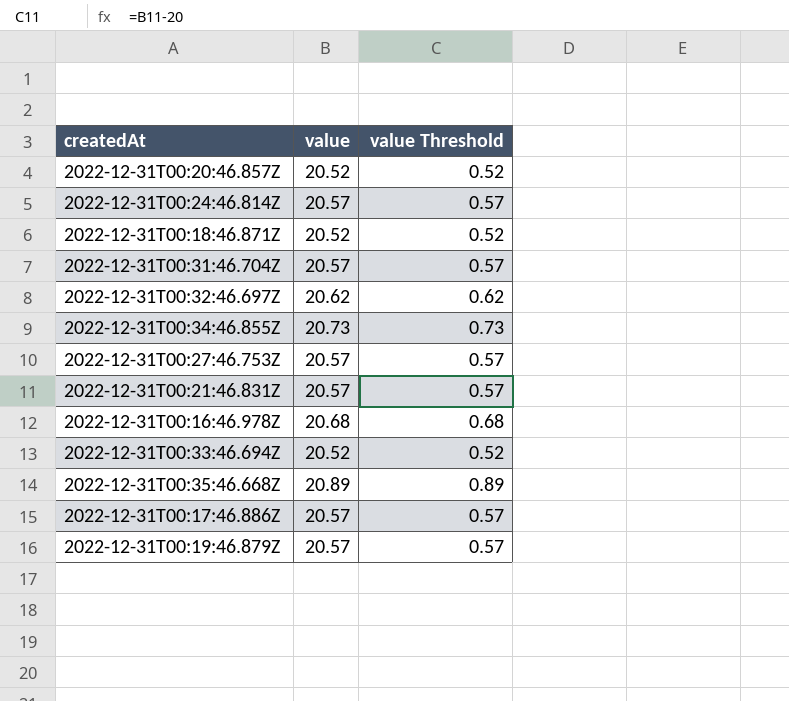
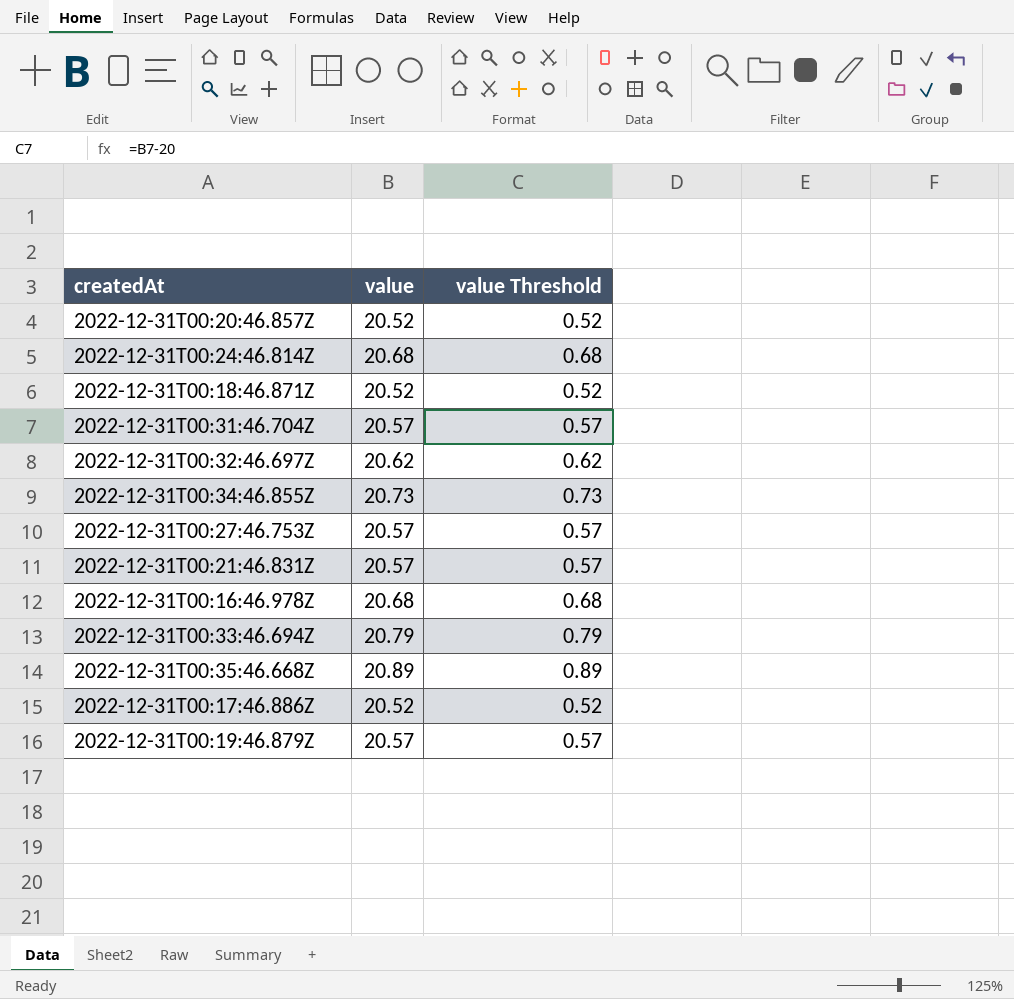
2022-12-31T00:24:46.814Z | value: 20.57 -> 20.68
2022-12-31T00:24:46.814Z | value Threshold: 0.57 -> 0.68
2022-12-31T00:33:46.694Z | value: 20.52 -> 20.79
2022-12-31T00:33:46.694Z | value Threshold: 0.52 -> 0.79
2022-12-31T00:17:46.886Z | value: 20.57 -> 20.52
2022-12-31T00:17:46.886Z | value Threshold: 0.57 -> 0.52

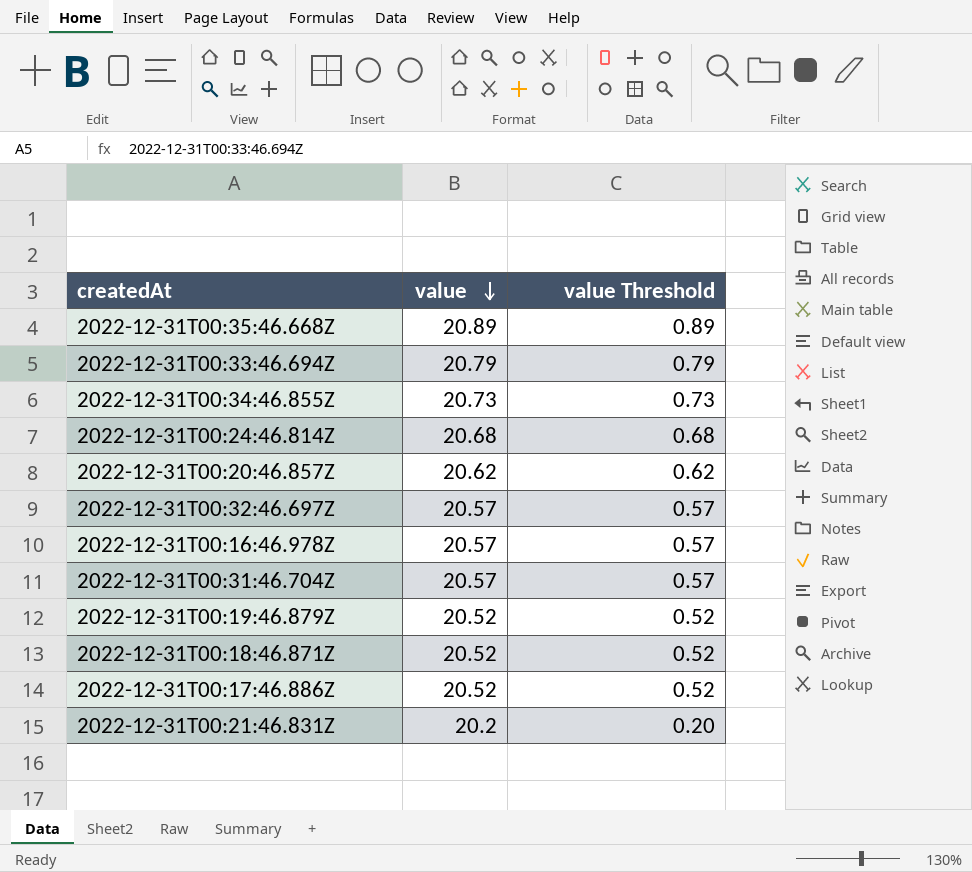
row order: none -> value descending
row 2022-12-31T00:27:46.753Z: 20.57 | 0.57 -> none
2022-12-31T00:20:46.857Z | value: 20.52 -> 20.62
2022-12-31T00:20:46.857Z | value Threshold: 0.52 -> 0.62
2022-12-31T00:32:46.697Z | value: 20.62 -> 20.57
2022-12-31T00:32:46.697Z | value Threshold: 0.62 -> 0.57
2022-12-31T00:16:46.978Z | value: 20.68 -> 20.57
2022-12-31T00:16:46.978Z | value Threshold: 0.68 -> 0.57
2022-12-31T00:19:46.879Z | value: 20.57 -> 20.52
2022-12-31T00:19:46.879Z | value Threshold: 0.57 -> 0.52
2022-12-31T00:21:46.831Z | value: 20.57 -> 20.2
2022-12-31T00:21:46.831Z | value Threshold: 0.57 -> 0.20

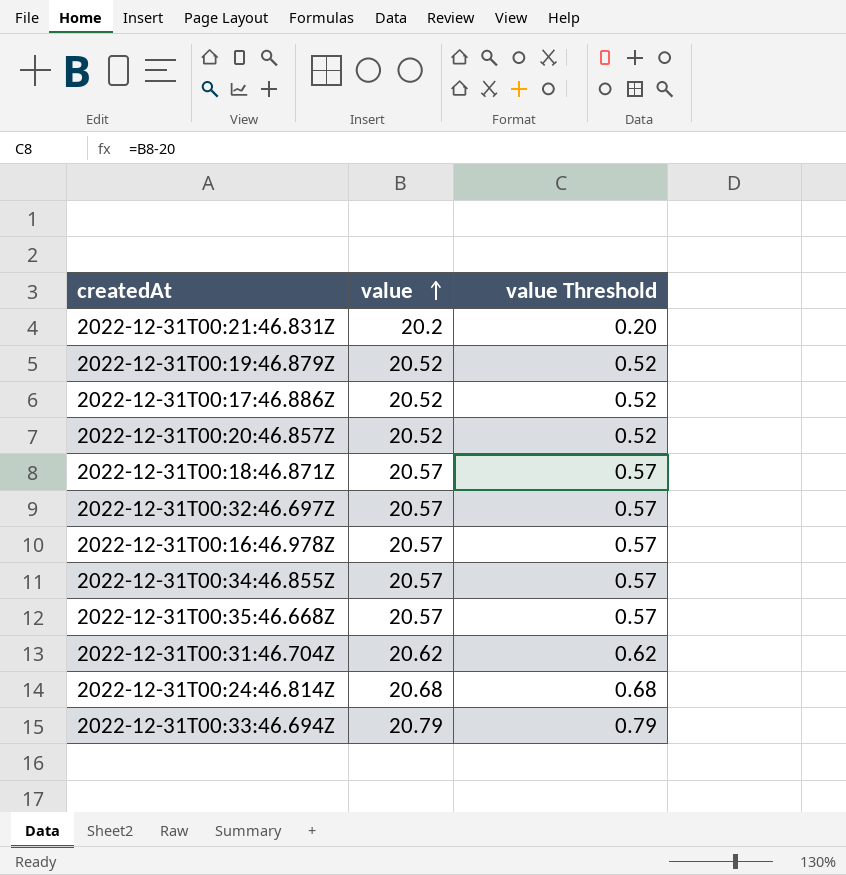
row order: value descending -> value ascending
2022-12-31T00:20:46.857Z | value: 20.62 -> 20.52
2022-12-31T00:20:46.857Z | value Threshold: 0.62 -> 0.52
2022-12-31T00:18:46.871Z | value: 20.52 -> 20.57
2022-12-31T00:18:46.871Z | value Threshold: 0.52 -> 0.57
2022-12-31T00:34:46.855Z | value: 20.73 -> 20.57
2022-12-31T00:34:46.855Z | value Threshold: 0.73 -> 0.57
2022-12-31T00:35:46.668Z | value: 20.89 -> 20.57
2022-12-31T00:35:46.668Z | value Threshold: 0.89 -> 0.57
2022-12-31T00:31:46.704Z | value: 20.57 -> 20.62
2022-12-31T00:31:46.704Z | value Threshold: 0.57 -> 0.62

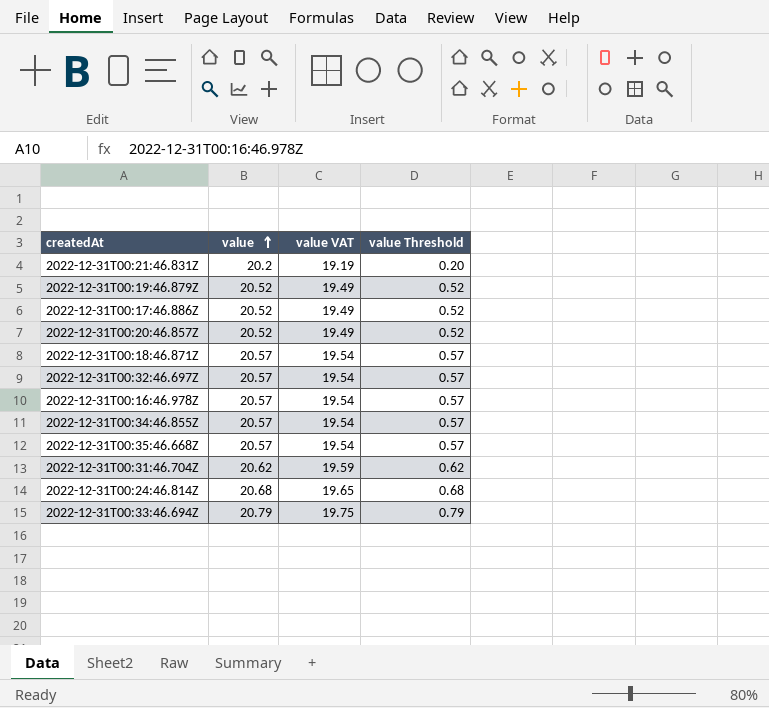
column value VAT | formula: none -> [value] * 0.95

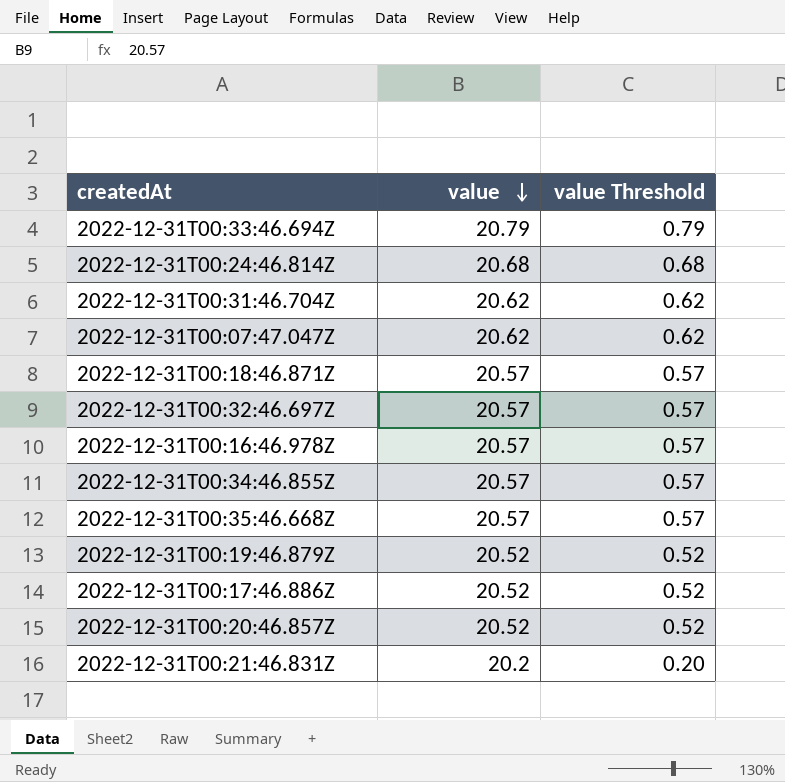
row order: value ascending -> value descending
column value VAT | formula: [value] * 0.95 -> none
row 2022-12-31T00:07:47.047Z: none -> 20.62 | 0.62

